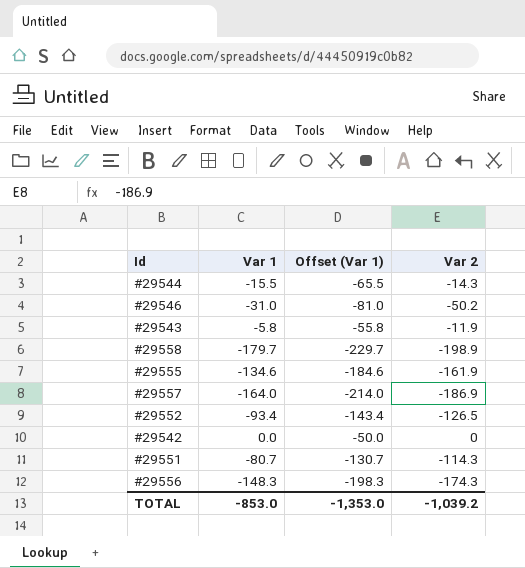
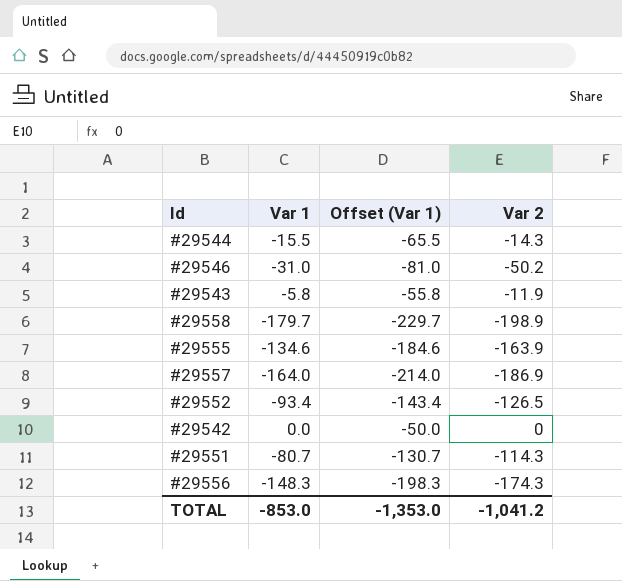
#29555 | Var 2: -161.9 -> -163.9
TOTAL | Var 2: -1,039.2 -> -1,041.2

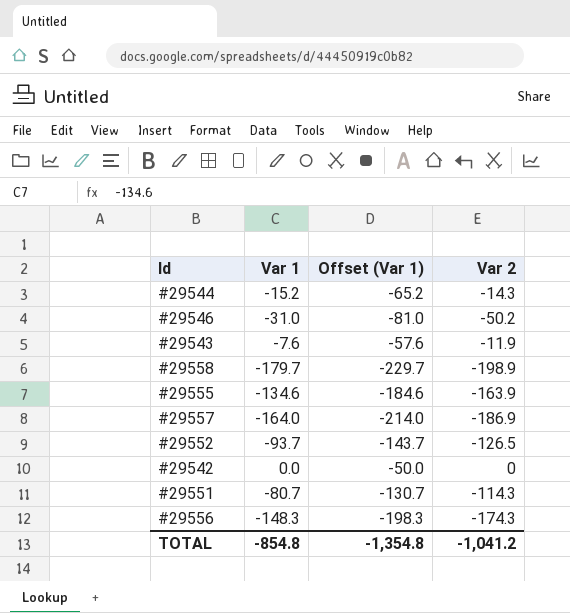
#29544 | Var 1: -15.5 -> -15.2
#29544 | Offset (Var 1): -65.5 -> -65.2
#29543 | Var 1: -5.8 -> -7.6
#29543 | Offset (Var 1): -55.8 -> -57.6
#29552 | Var 1: -93.4 -> -93.7
#29552 | Offset (Var 1): -143.4 -> -143.7
TOTAL | Var 1: -853.0 -> -854.8
TOTAL | Offset (Var 1): -1,353.0 -> -1,354.8

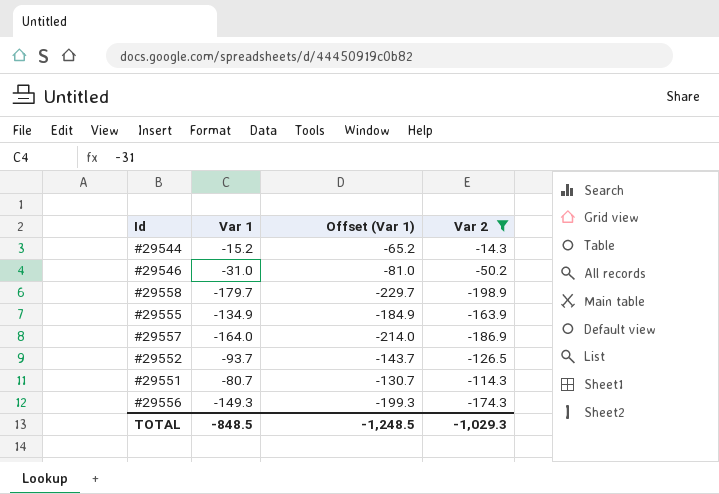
filter: none -> Var 2 <= -14.3
#29555 | Var 1: -134.6 -> -134.9
#29555 | Offset (Var 1): -184.6 -> -184.9
#29556 | Var 1: -148.3 -> -149.3
#29556 | Offset (Var 1): -198.3 -> -199.3
TOTAL | Var 1: -854.8 -> -848.5
TOTAL | Offset (Var 1): -1,354.8 -> -1,248.5
TOTAL | Var 2: -1,041.2 -> -1,029.3

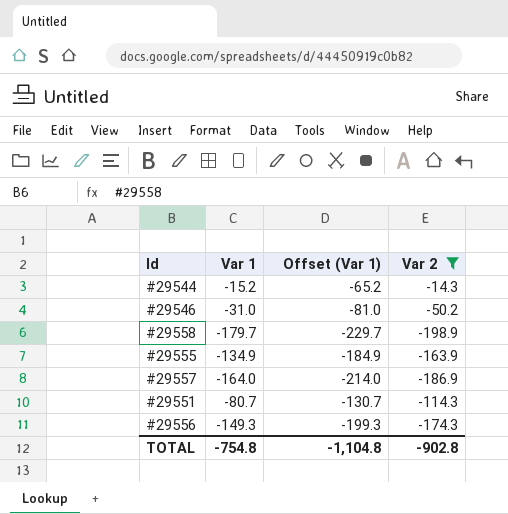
row #29552: -93.7 | -143.7 | -126.5 -> none
TOTAL | Var 1: -848.5 -> -754.8
TOTAL | Offset (Var 1): -1,248.5 -> -1,104.8
TOTAL | Var 2: -1,029.3 -> -902.8

